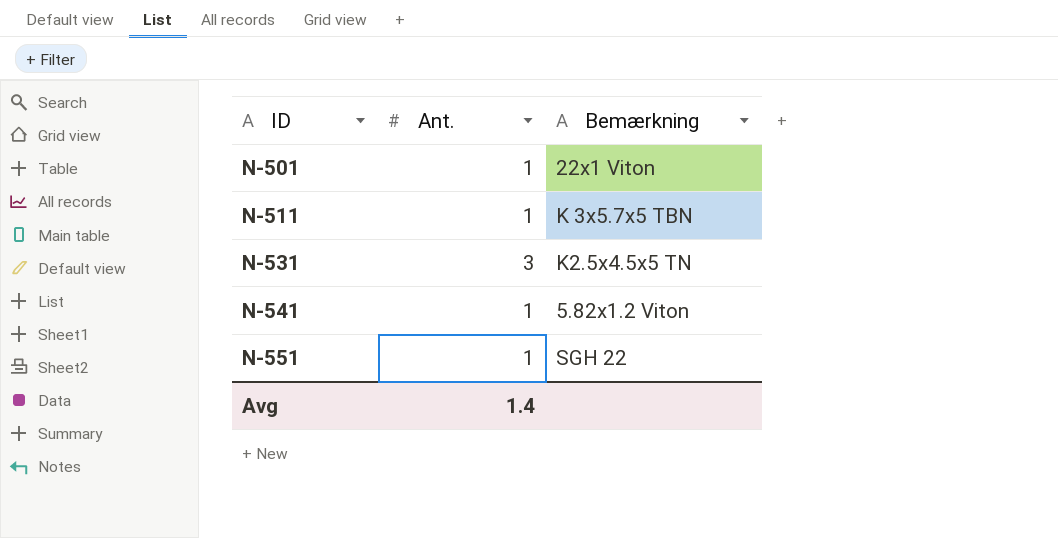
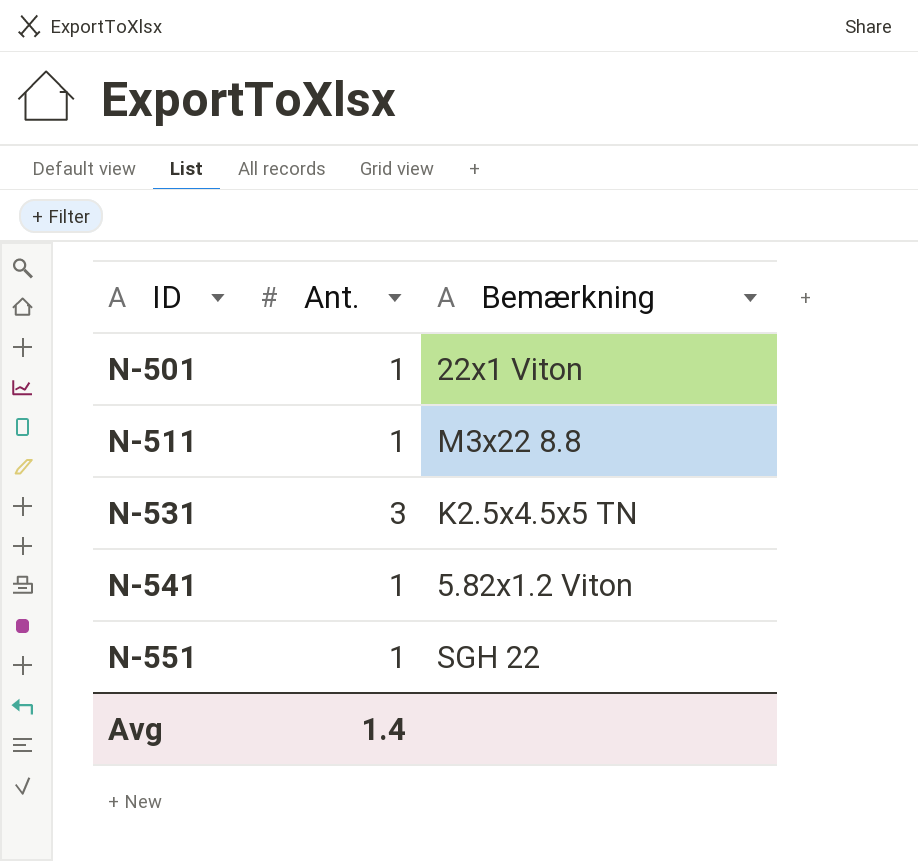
N-511 | Bemærkning: K 3x5.7x5 TBN -> M3x22 8.8

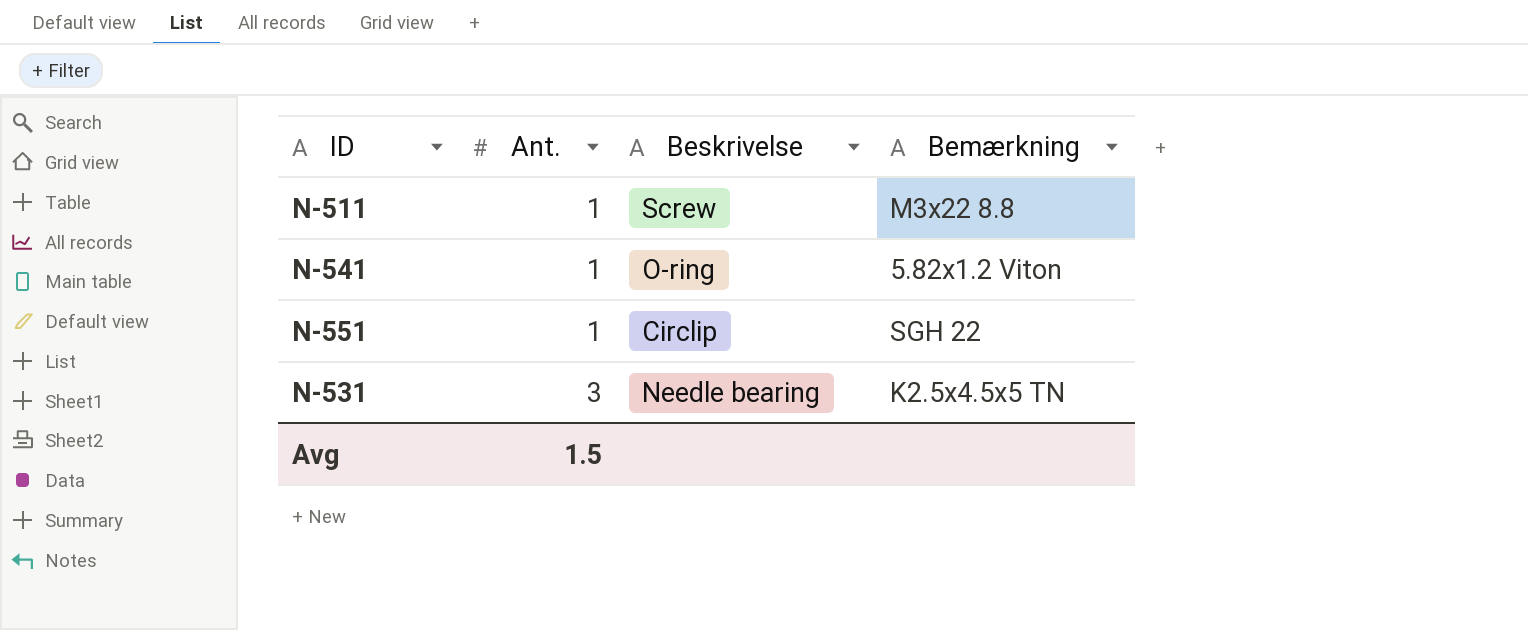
row order: ID ascending -> Ant. ascending
column Beskrivelse | position: none -> 3
row N-501: 1 | 22x1 Viton -> none
Avg | Ant.: 1.4 -> 1.5

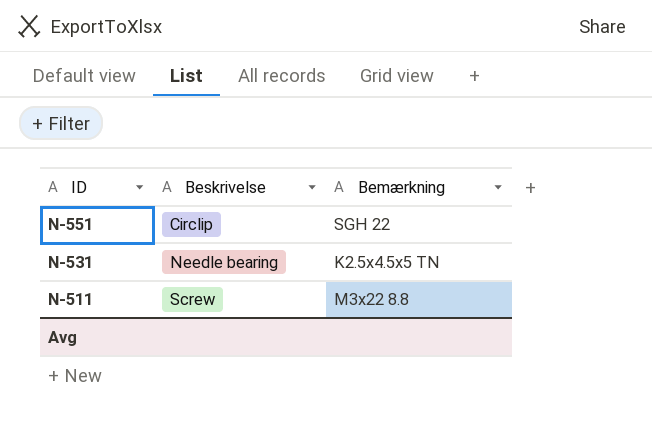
row order: Ant. ascending -> ID descending
column Ant. | position: 2 -> none
row N-541: 1 | O-ring | 5.82x1.2 Viton -> none

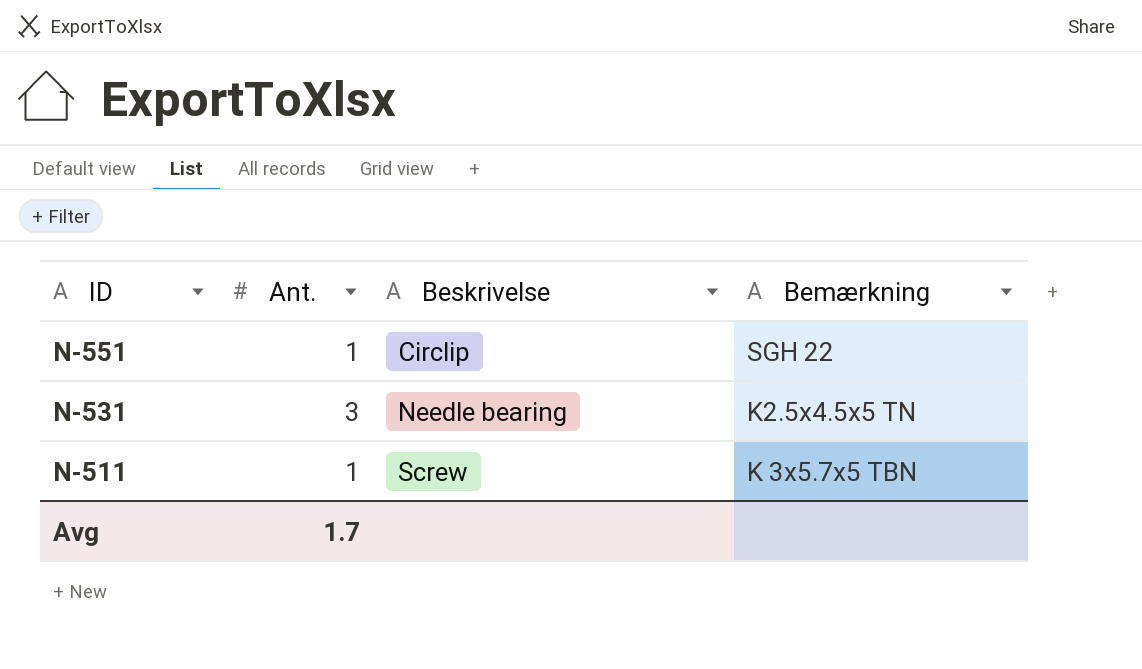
column Ant. | position: none -> 2
N-511 | Bemærkning: M3x22 8.8 -> K 3x5.7x5 TBN

